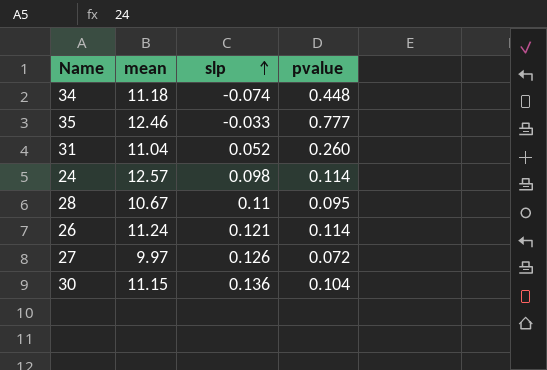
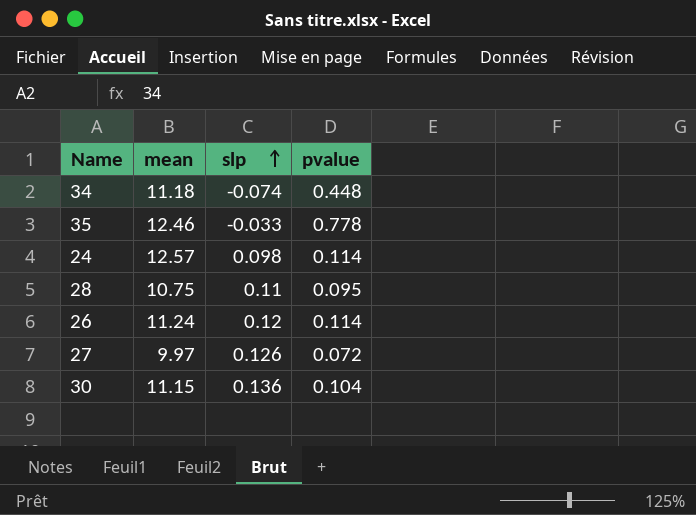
row 31: 11.04 | 0.052 | 0.260 -> none
35 | pvalue: 0.777 -> 0.778
28 | mean: 10.67 -> 10.75
26 | slp: 0.121 -> 0.12

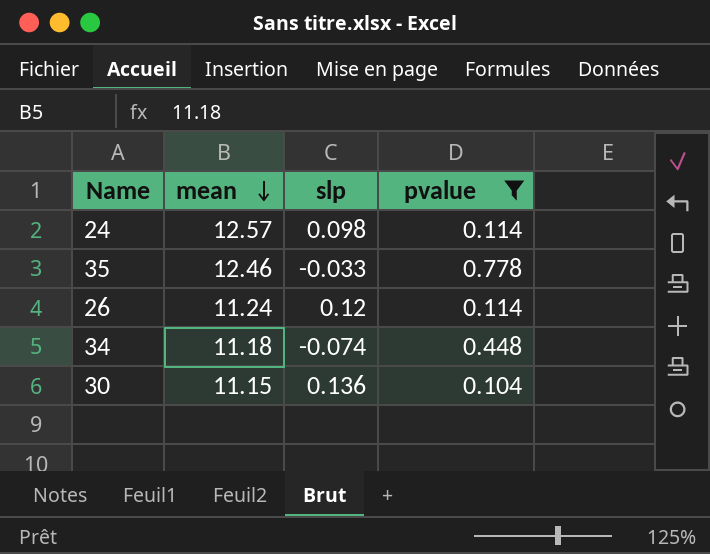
filter: none -> pvalue >= 0.104
row order: slp ascending -> mean descending

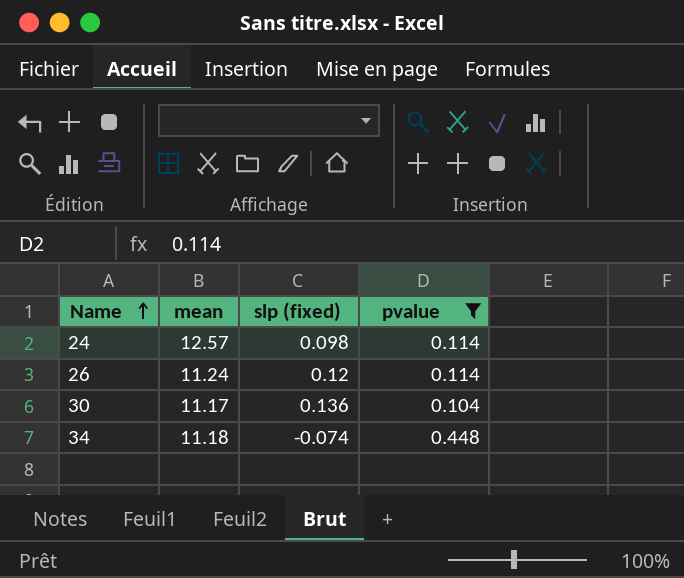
row order: mean descending -> Name ascending
column name: slp -> slp (fixed)
row 35: 12.46 | -0.033 | 0.778 -> none
30 | mean: 11.15 -> 11.17

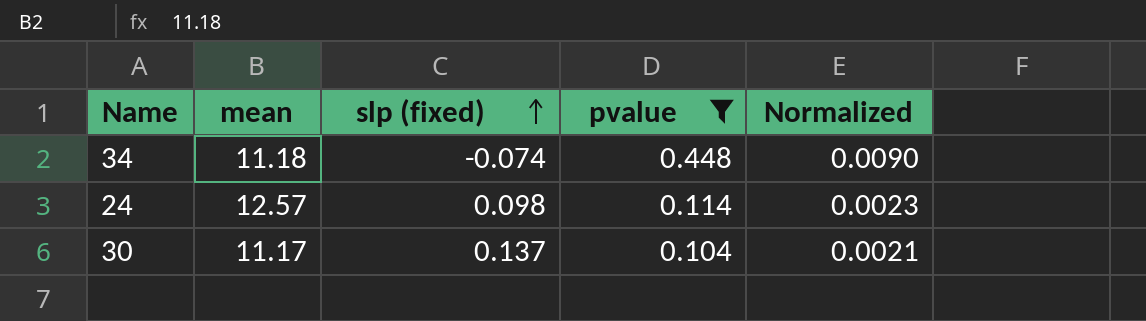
row order: Name ascending -> slp (fixed) ascending
column Normalized | formula: none -> [pvalue] * 0.02
row 26: 11.24 | 0.12 | 0.114 -> none
30 | slp (fixed): 0.136 -> 0.137

